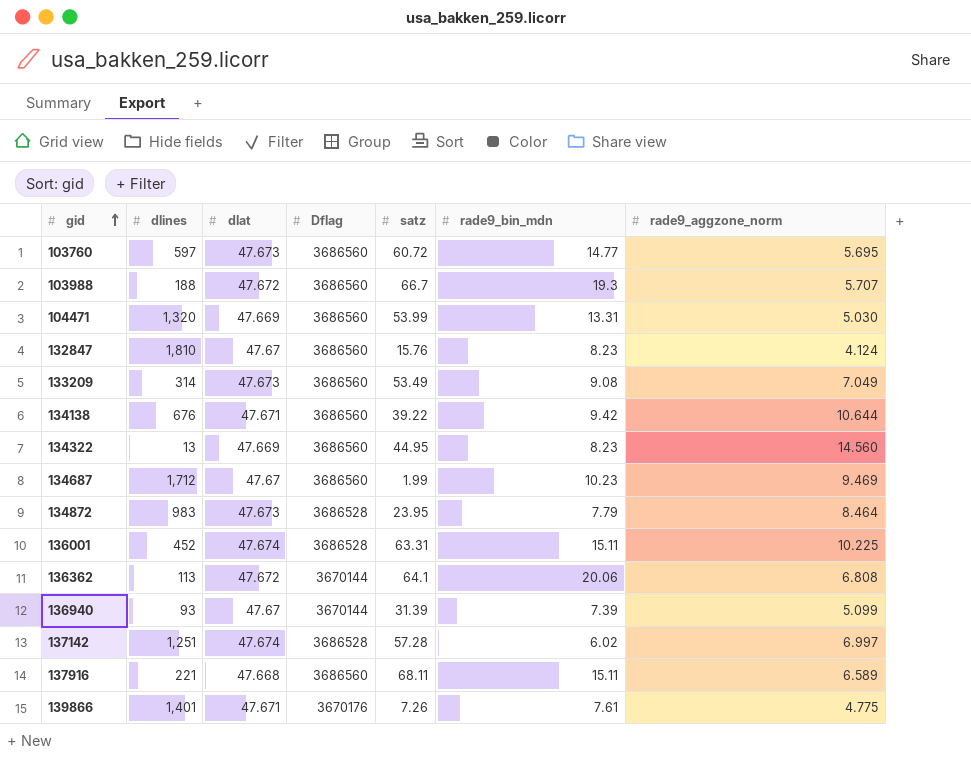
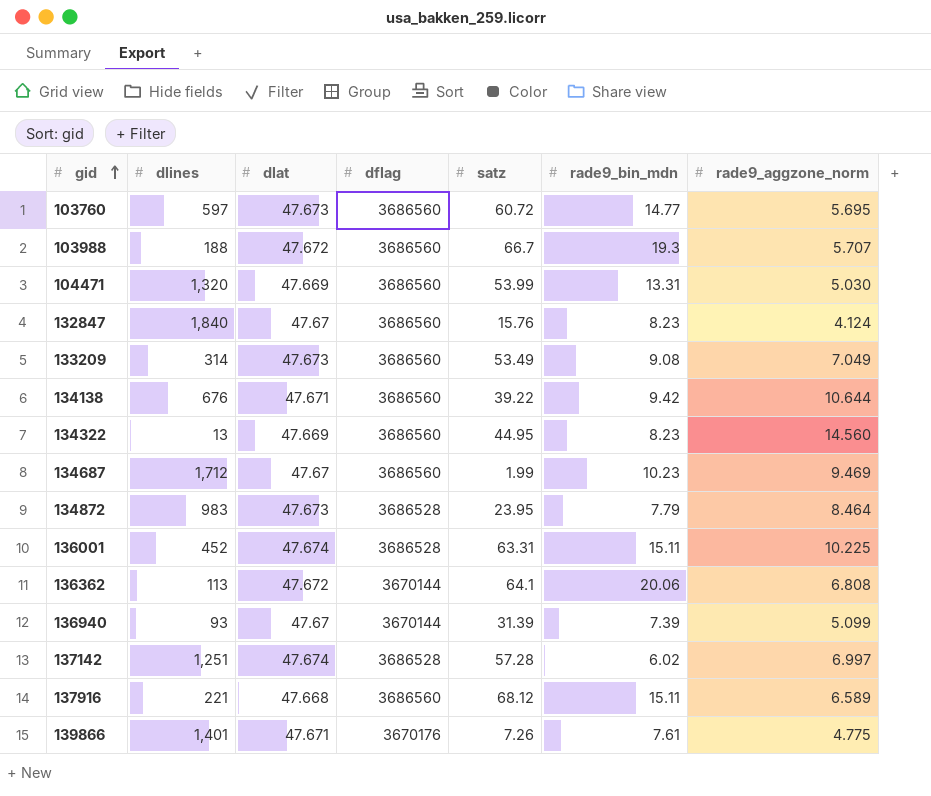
column name: Dflag -> dflag
132847 | dlines: 1,810 -> 1,840
137916 | satz: 68.11 -> 68.12

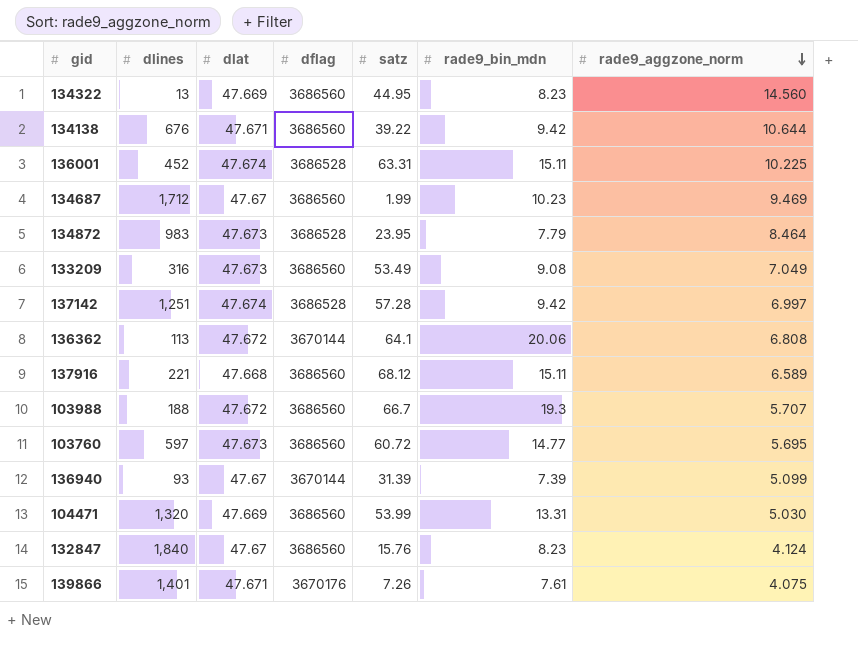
row order: gid ascending -> rade9_aggzone_norm descending
133209 | dlines: 314 -> 316
137142 | rade9_bin_mdn: 6.02 -> 9.42
139866 | rade9_aggzone_norm: 4.775 -> 4.075

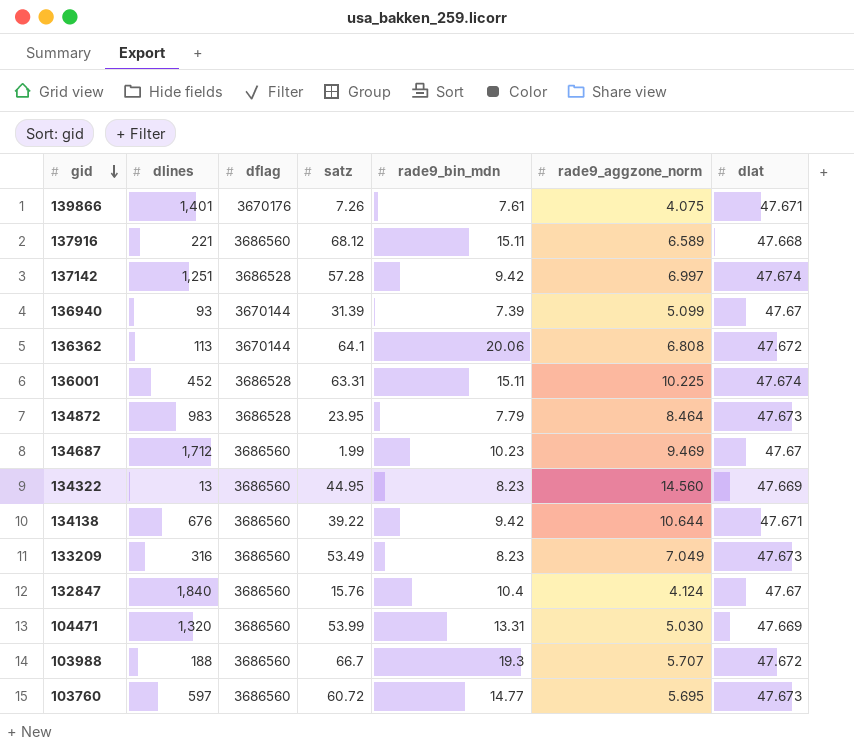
row order: rade9_aggzone_norm descending -> gid descending
column dlat | position: 3 -> 7
133209 | rade9_bin_mdn: 9.08 -> 8.23
132847 | rade9_bin_mdn: 8.23 -> 10.4

